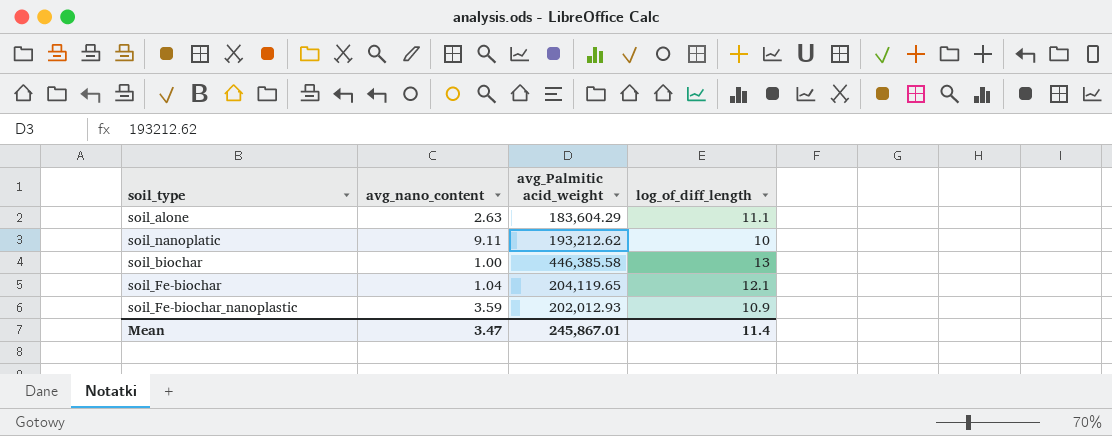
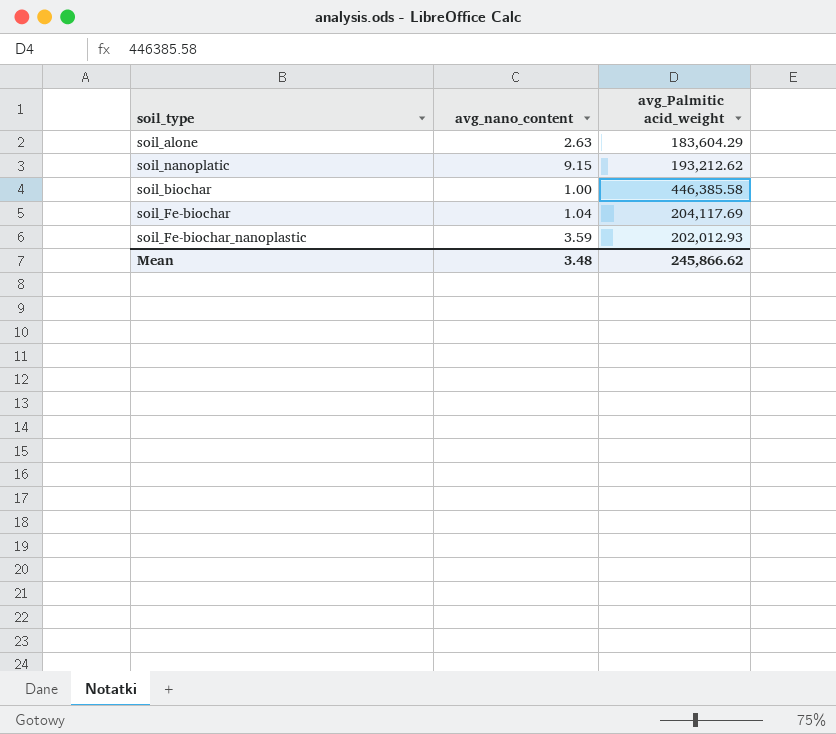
column log_of_diff_length | position: 4 -> none
soil_nanoplatic | avg_nano_content: 9.11 -> 9.15
soil_Fe-biochar | avg_Palmitic acid_weight: 204,119.65 -> 204,117.69
Mean | avg_nano_content: 3.47 -> 3.48
Mean | avg_Palmitic acid_weight: 245,867.01 -> 245,866.62

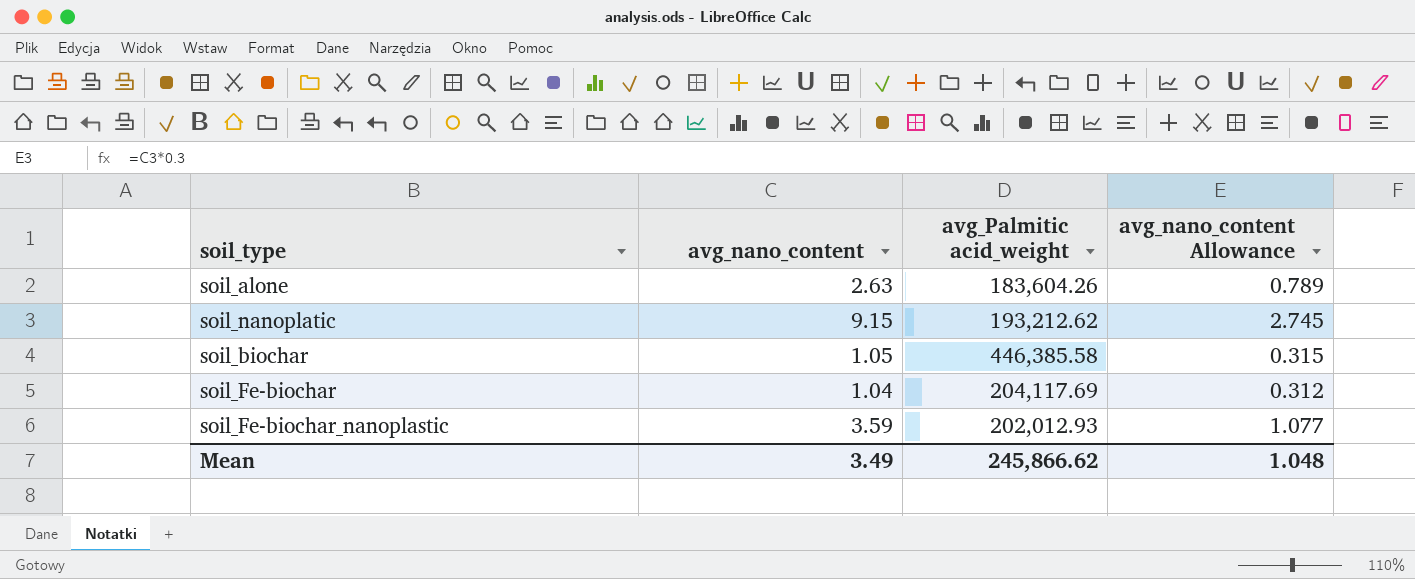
column avg_nano_content Allowance | formula: none -> [avg_nano_content] * 0.3
soil_alone | avg_Palmitic acid_weight: 183,604.29 -> 183,604.26
soil_biochar | avg_nano_content: 1.00 -> 1.05
Mean | avg_nano_content: 3.48 -> 3.49

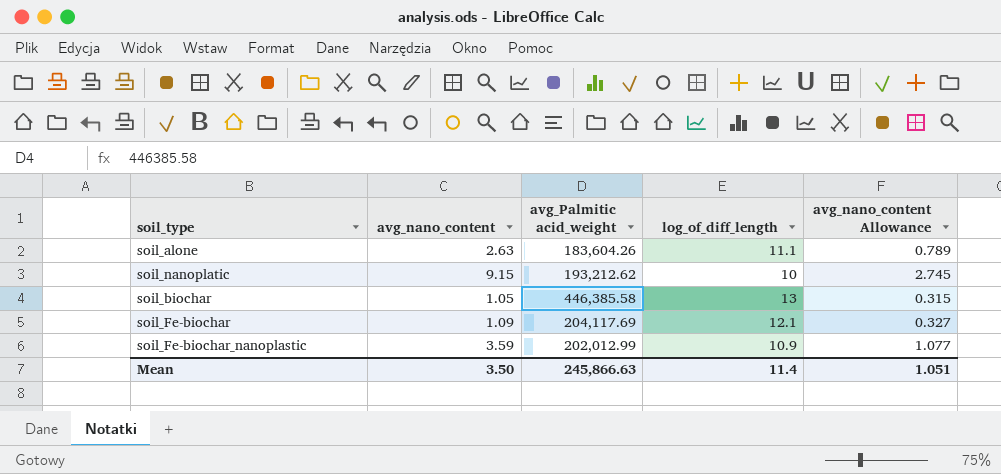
column log_of_diff_length | position: none -> 4
soil_Fe-biochar | avg_nano_content: 1.04 -> 1.09
soil_Fe-biochar | avg_nano_content Allowance: 0.312 -> 0.327
soil_Fe-biochar_nanoplastic | avg_Palmitic acid_weight: 202,012.93 -> 202,012.99
Mean | avg_nano_content: 3.49 -> 3.50
Mean | avg_Palmitic acid_weight: 245,866.62 -> 245,866.63
Mean | avg_nano_content Allowance: 1.048 -> 1.051

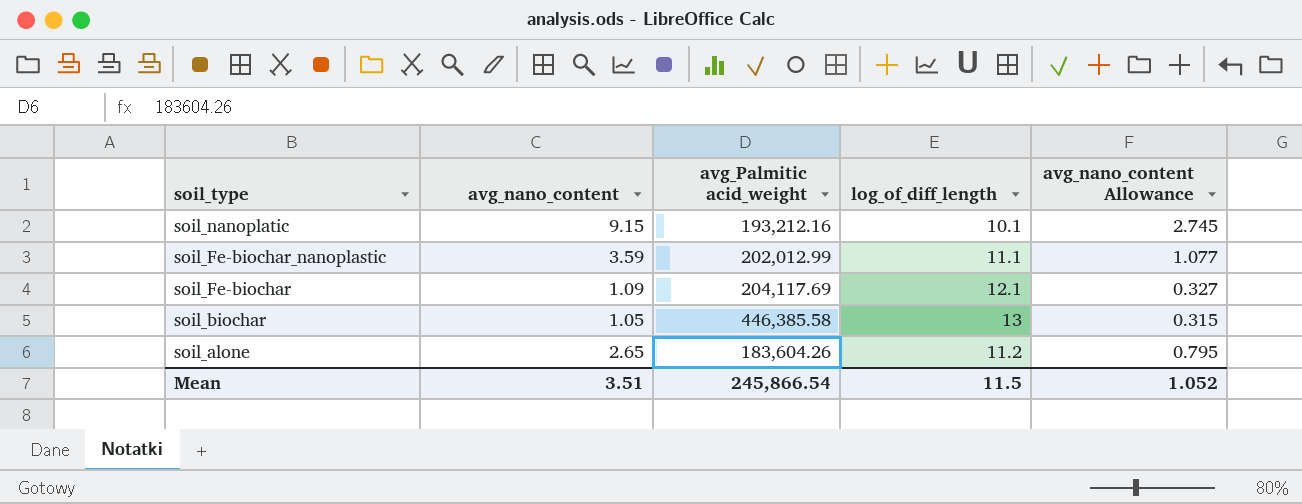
row order: none -> soil_type descending
soil_nanoplatic | avg_Palmitic acid_weight: 193,212.62 -> 193,212.16
soil_nanoplatic | log_of_diff_length: 10 -> 10.1
soil_Fe-biochar_nanoplastic | log_of_diff_length: 10.9 -> 11.1
soil_alone | avg_nano_content: 2.63 -> 2.65
soil_alone | log_of_diff_length: 11.1 -> 11.2
soil_alone | avg_nano_content Allowance: 0.789 -> 0.795
Mean | avg_nano_content: 3.50 -> 3.51
Mean | avg_Palmitic acid_weight: 245,866.63 -> 245,866.54
Mean | log_of_diff_length: 11.4 -> 11.5
Mean | avg_nano_content Allowance: 1.051 -> 1.052

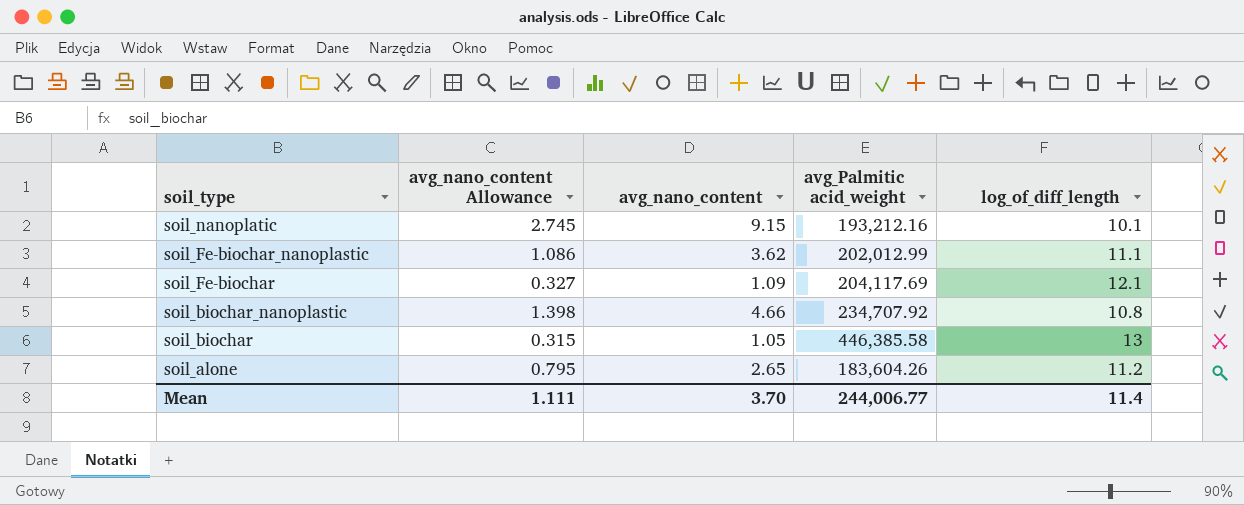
column avg_nano_content Allowance | position: 5 -> 2
soil_Fe-biochar_nanoplastic | avg_nano_content Allowance: 1.077 -> 1.086
soil_Fe-biochar_nanoplastic | avg_nano_content: 3.59 -> 3.62
row soil_biochar_nanoplastic: none -> 1.398 | 4.66 | 234,707.92 | 10.8
Mean | avg_nano_content Allowance: 1.052 -> 1.111
Mean | avg_nano_content: 3.51 -> 3.70
Mean | avg_Palmitic acid_weight: 245,866.54 -> 244,006.77
Mean | log_of_diff_length: 11.5 -> 11.4

